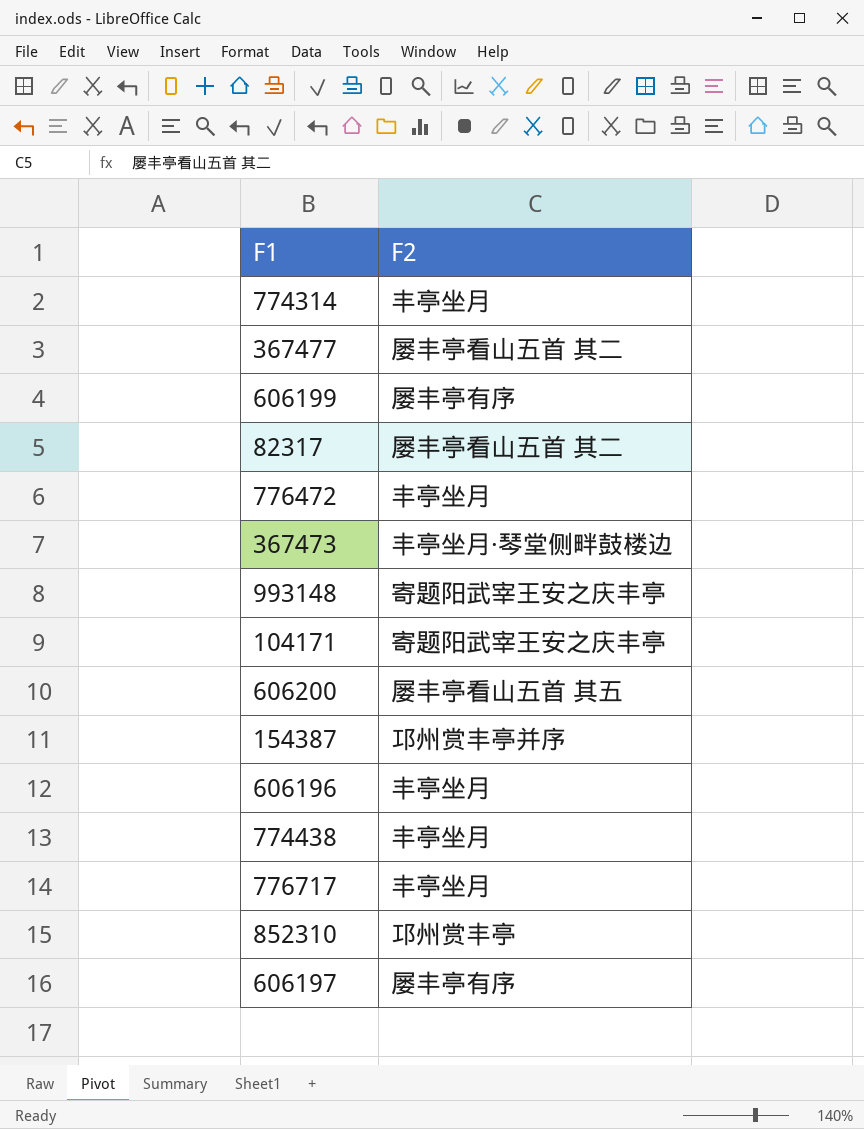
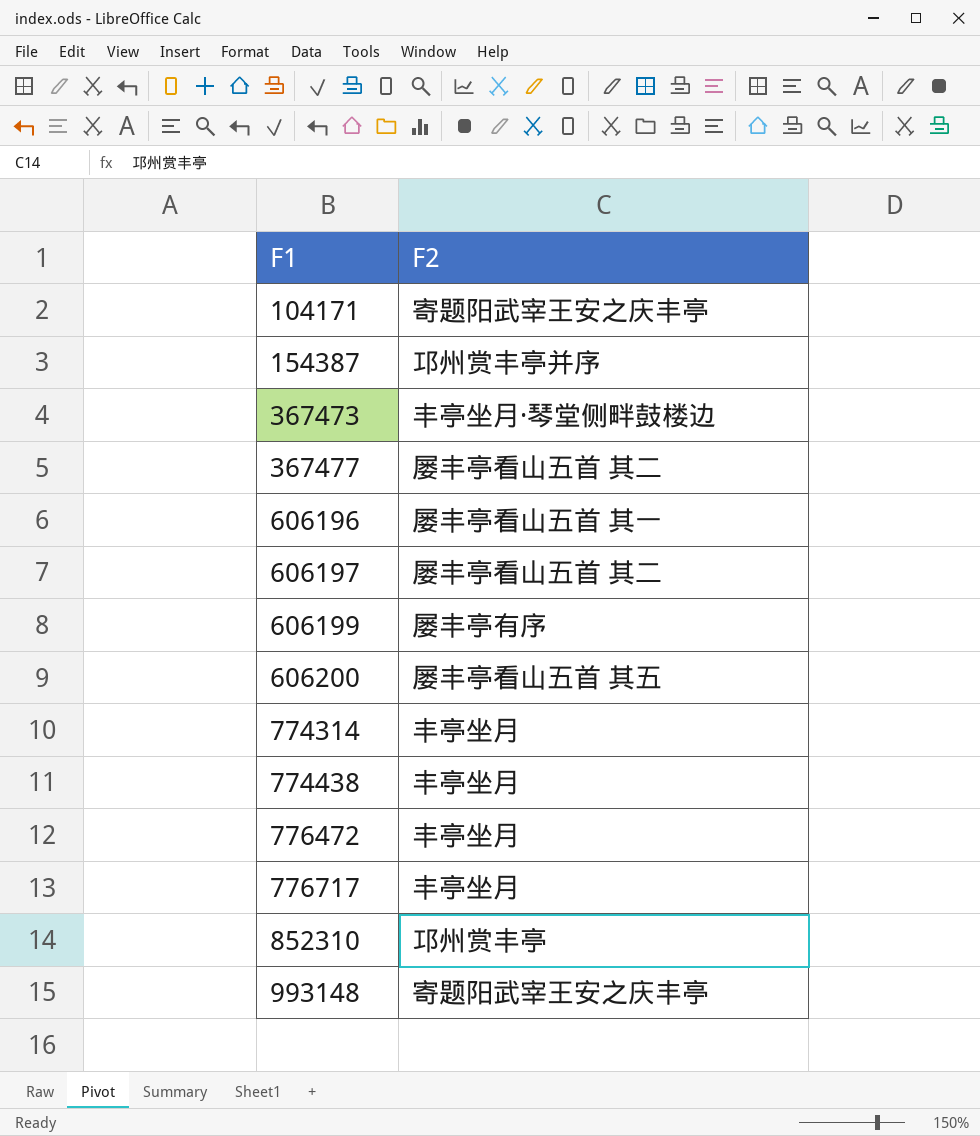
row order: none -> F1 ascending
row 82317: 屡丰亭看山五首 其二 -> none
606196 | F2: 丰亭坐月 -> 屡丰亭看山五首 其一
606197 | F2: 屡丰亭有序 -> 屡丰亭看山五首 其二

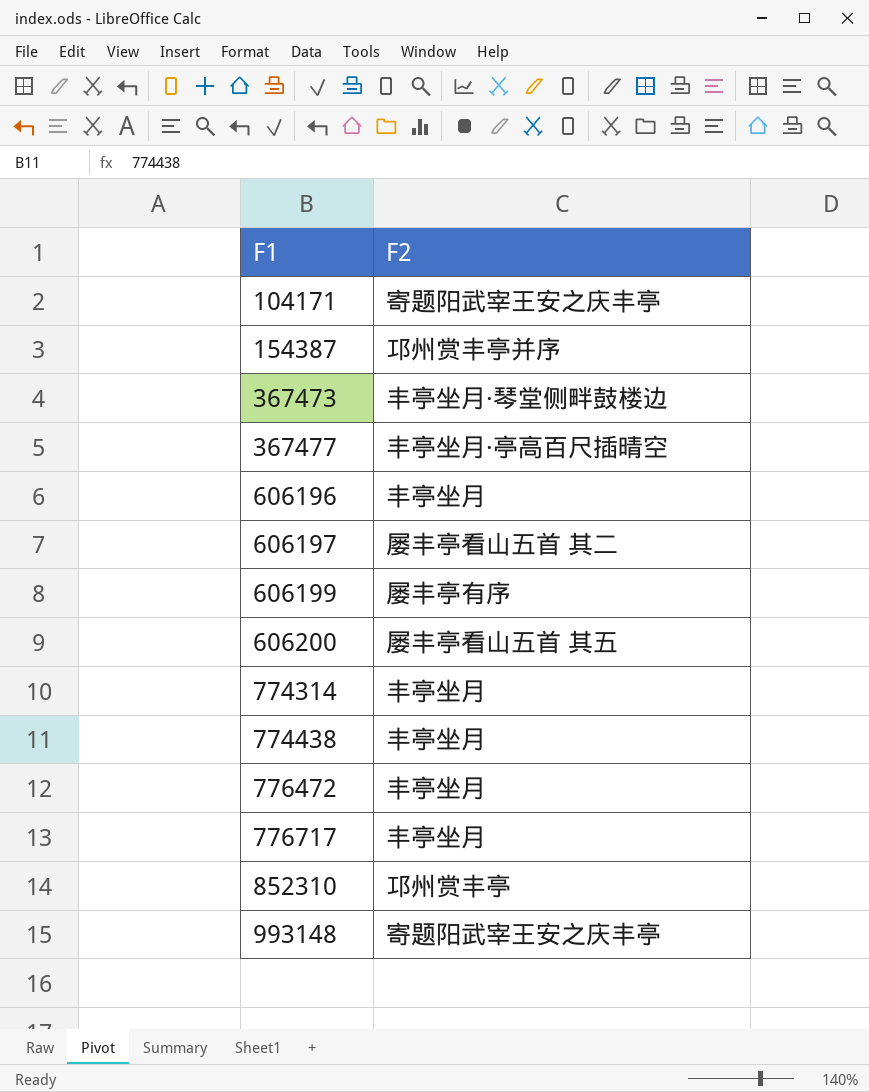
367477 | F2: 屡丰亭看山五首 其二 -> 丰亭坐月·亭高百尺插晴空
606196 | F2: 屡丰亭看山五首 其一 -> 丰亭坐月

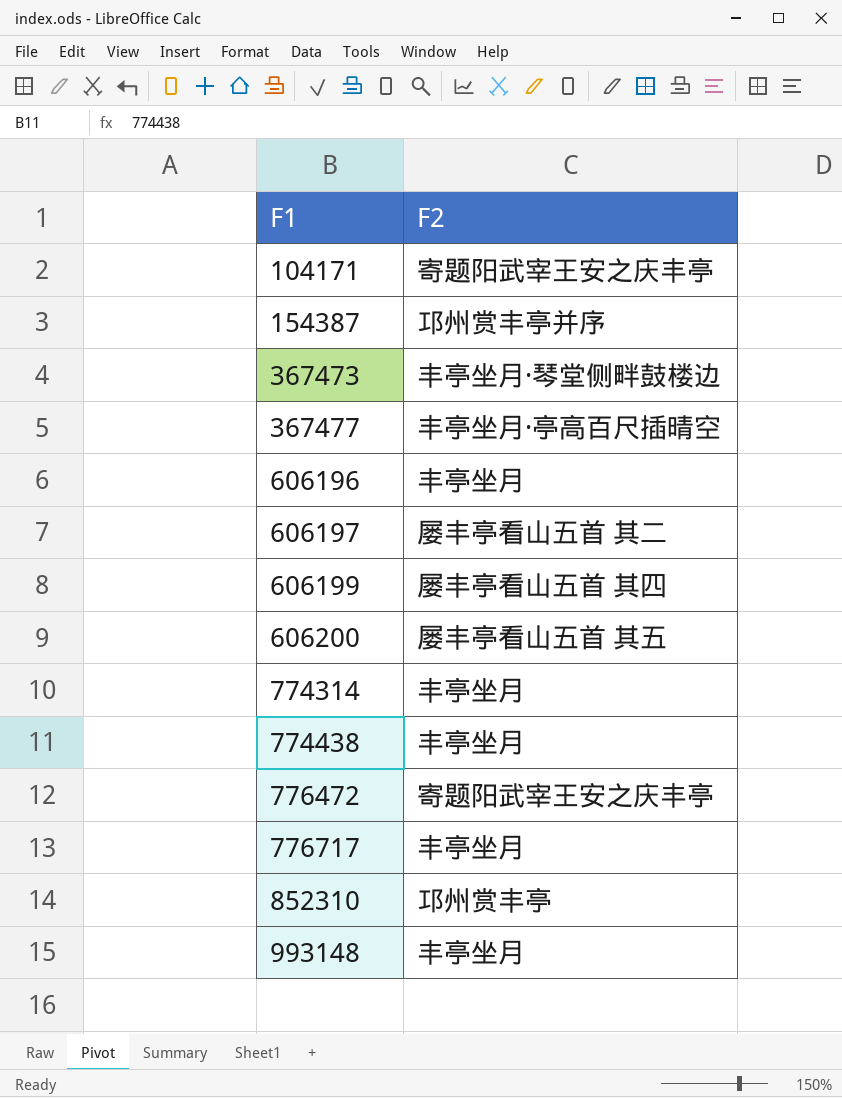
606199 | F2: 屡丰亭有序 -> 屡丰亭看山五首 其四
776472 | F2: 丰亭坐月 -> 寄题阳武宰王安之庆丰亭
993148 | F2: 寄题阳武宰王安之庆丰亭 -> 丰亭坐月

